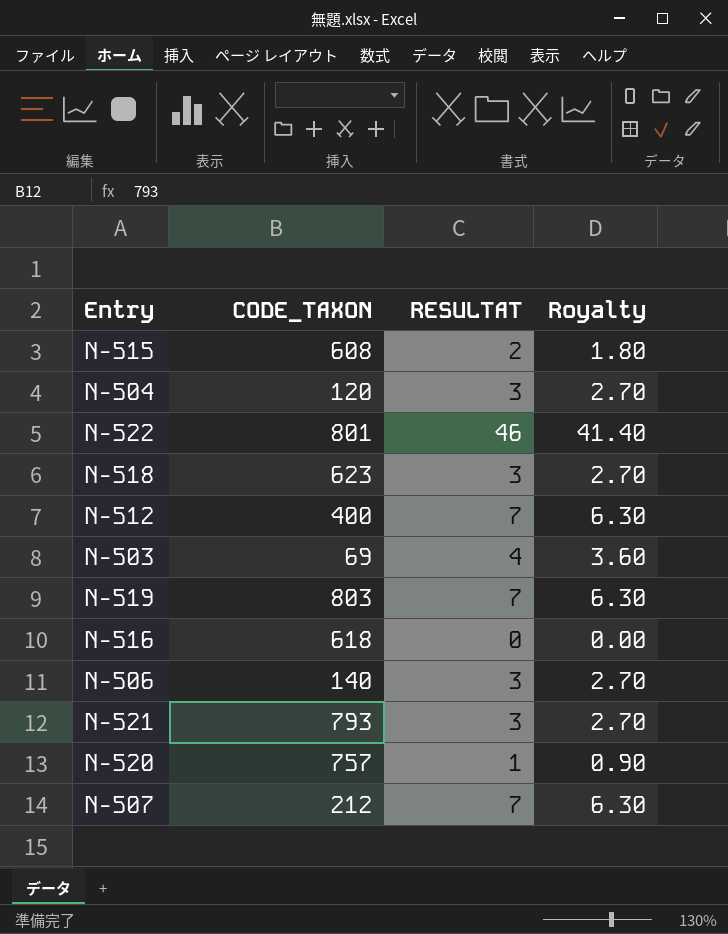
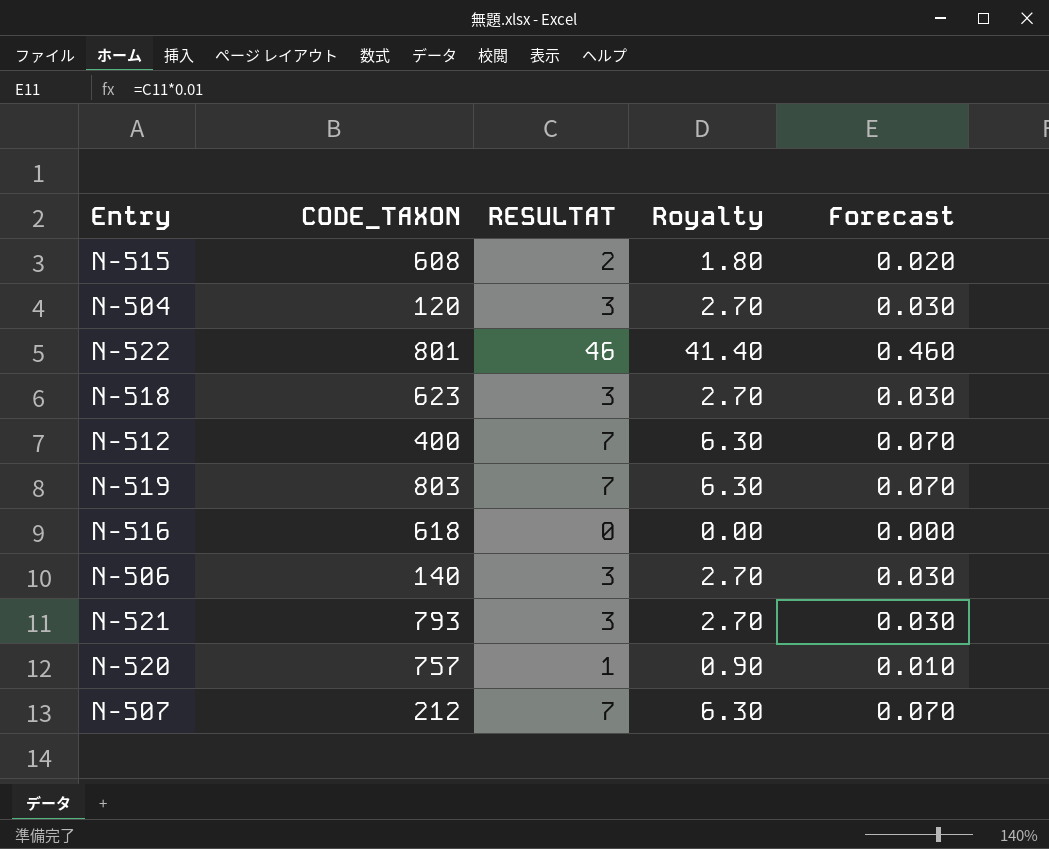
column Forecast | formula: none -> [RESULTAT] * 0.01
row N-503: 69 | 4 | 3.60 -> none

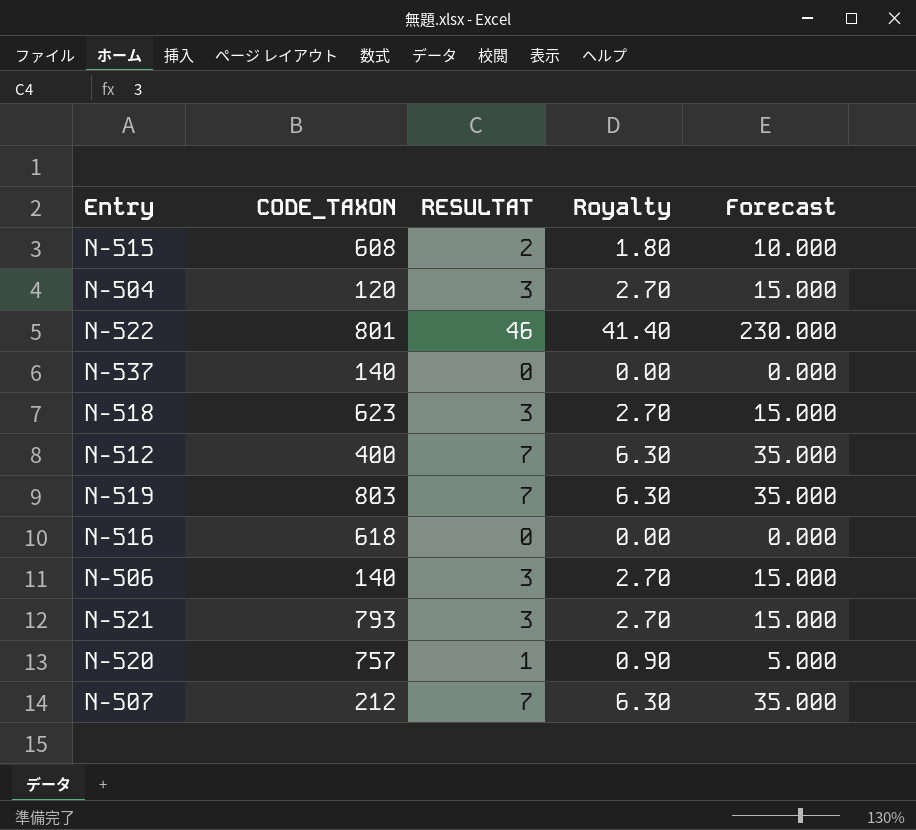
column Forecast | formula: [RESULTAT] * 0.01 -> [RESULTAT] * 5
row N-537: none -> 140 | 0 | 0.00 | 0.000

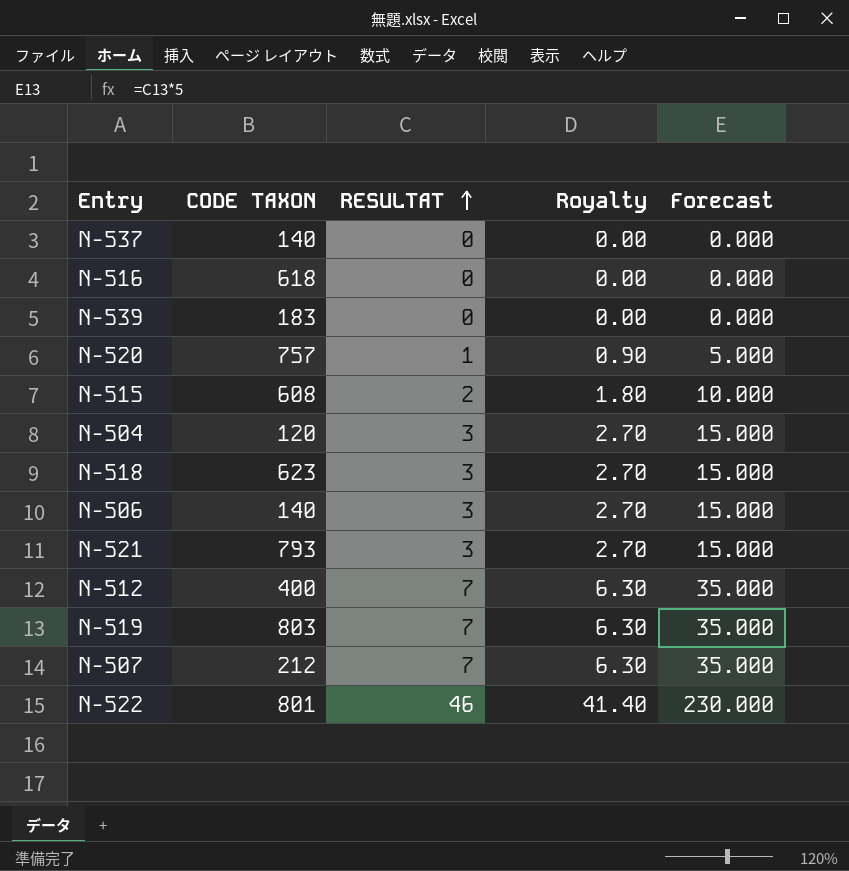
row order: none -> RESULTAT ascending
column name: CODE_TAXON -> CODE TAXON
row N-539: none -> 183 | 0 | 0.00 | 0.000

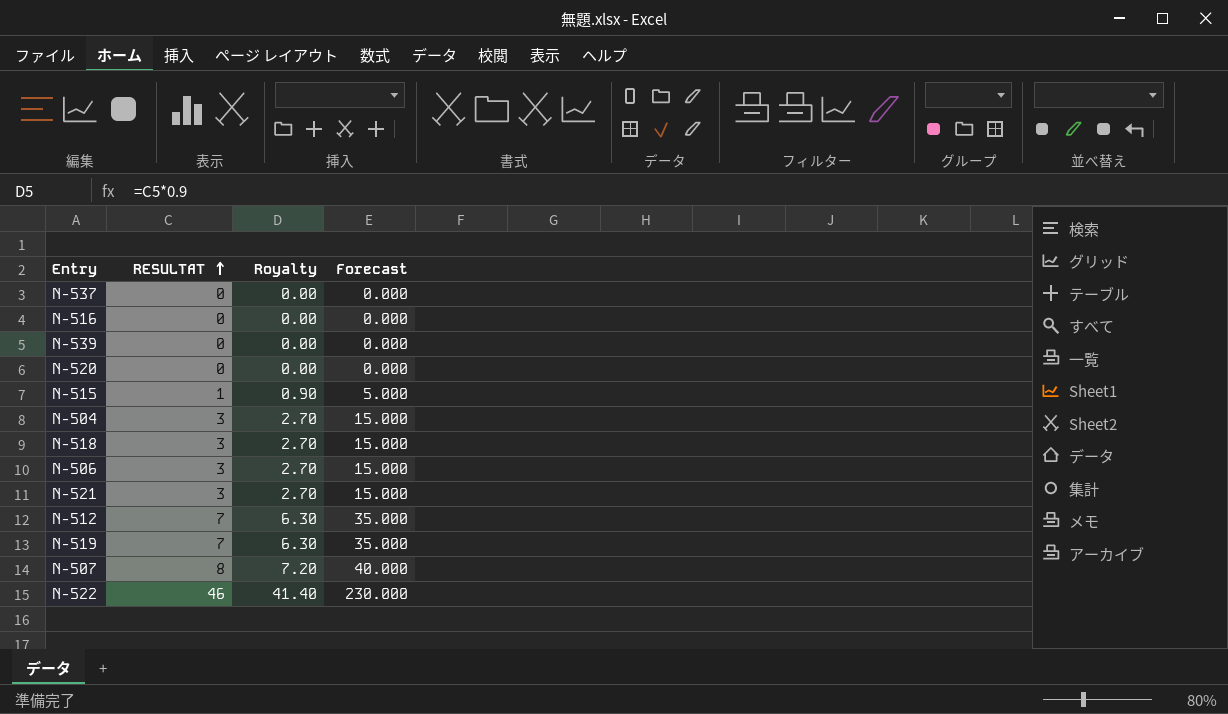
column CODE TAXON | position: 2 -> none
N-520 | RESULTAT: 1 -> 0
N-520 | Royalty: 0.90 -> 0.00
N-520 | Forecast: 5.000 -> 0.000
N-515 | RESULTAT: 2 -> 1
N-515 | Royalty: 1.80 -> 0.90
N-515 | Forecast: 10.000 -> 5.000
N-507 | RESULTAT: 7 -> 8
N-507 | Royalty: 6.30 -> 7.20
N-507 | Forecast: 35.000 -> 40.000

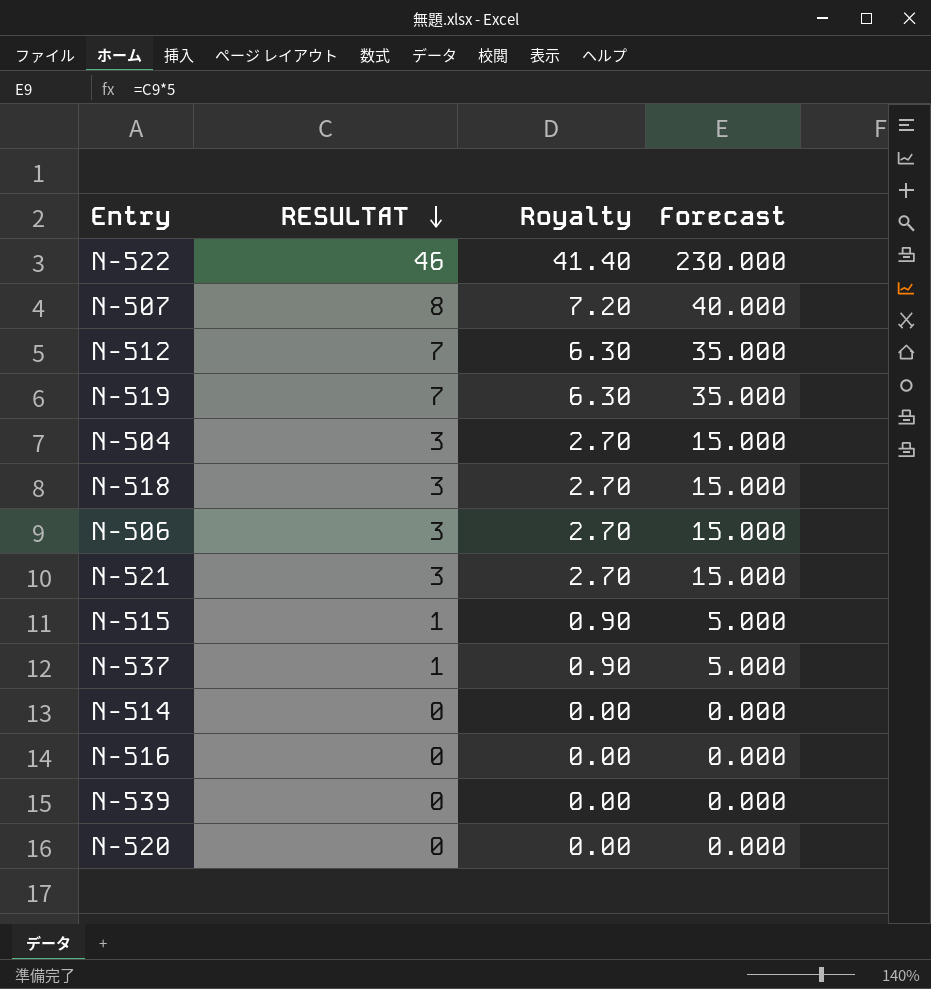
row order: RESULTAT ascending -> RESULTAT descending
N-537 | RESULTAT: 0 -> 1
N-537 | Royalty: 0.00 -> 0.90
N-537 | Forecast: 0.000 -> 5.000
row N-514: none -> 0 | 0.00 | 0.000

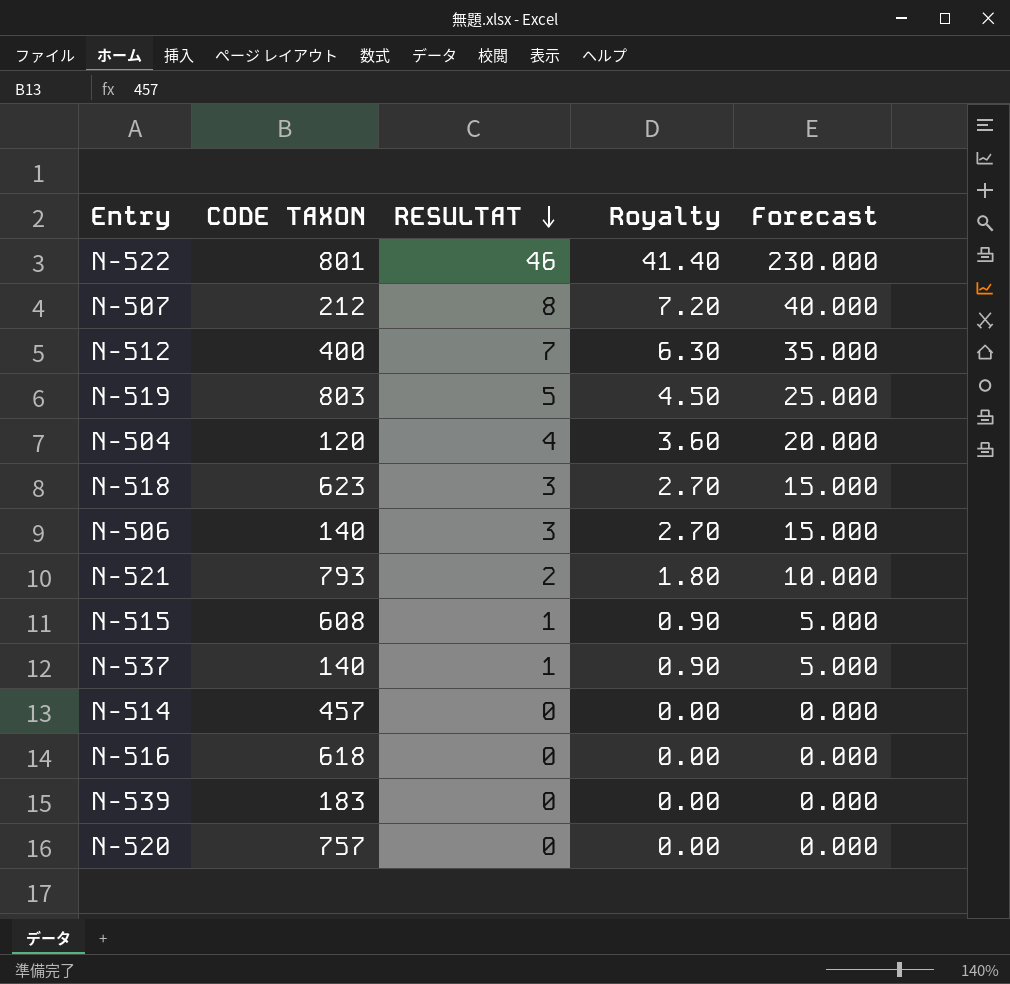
column CODE TAXON | position: none -> 2
N-519 | RESULTAT: 7 -> 5
N-519 | Royalty: 6.30 -> 4.50
N-519 | Forecast: 35.000 -> 25.000
N-504 | RESULTAT: 3 -> 4
N-504 | Royalty: 2.70 -> 3.60
N-504 | Forecast: 15.000 -> 20.000
N-521 | RESULTAT: 3 -> 2
N-521 | Royalty: 2.70 -> 1.80
N-521 | Forecast: 15.000 -> 10.000

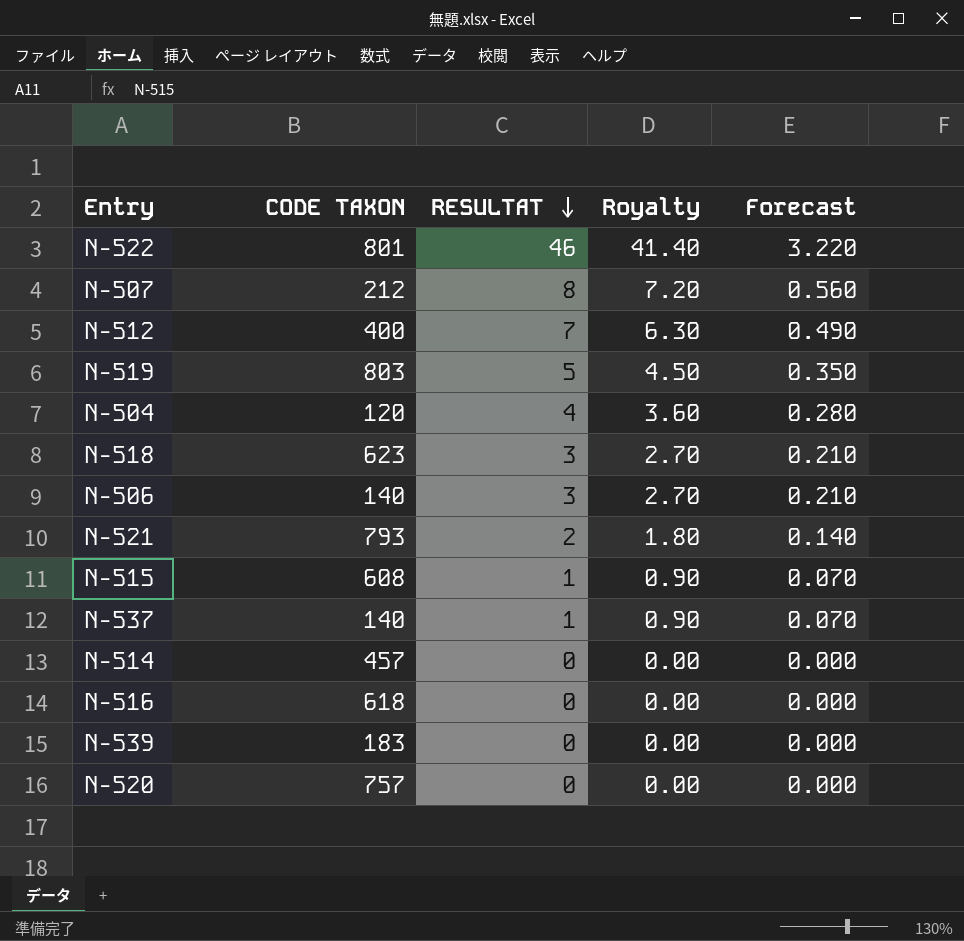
column Forecast | formula: [RESULTAT] * 5 -> [RESULTAT] * 0.07

